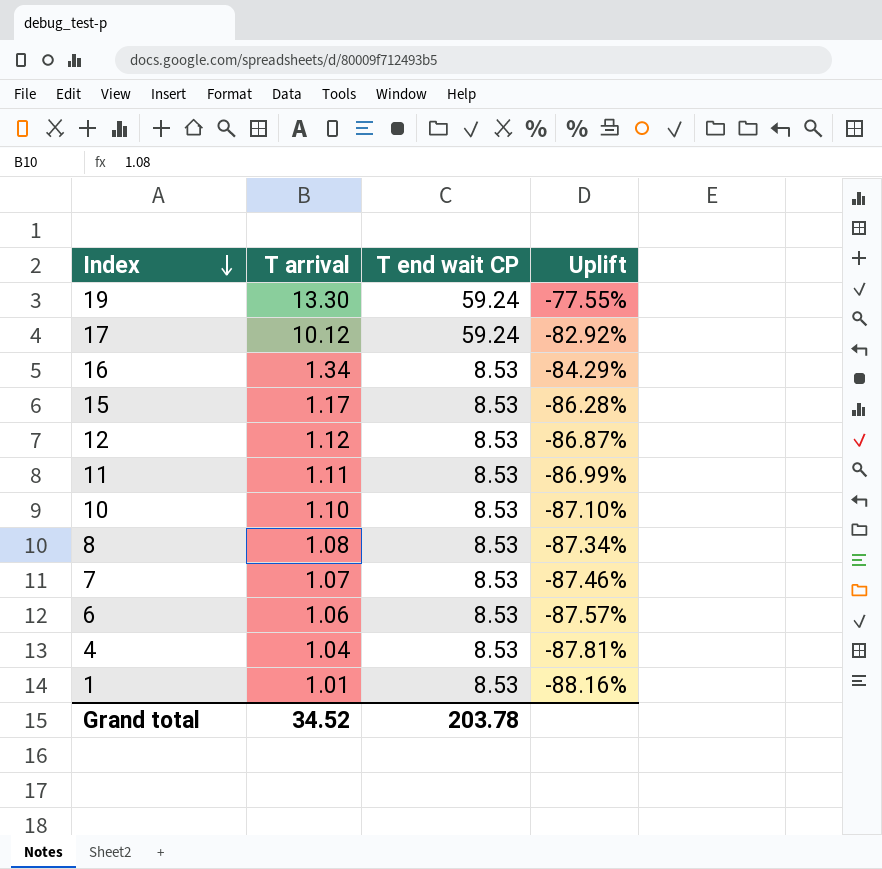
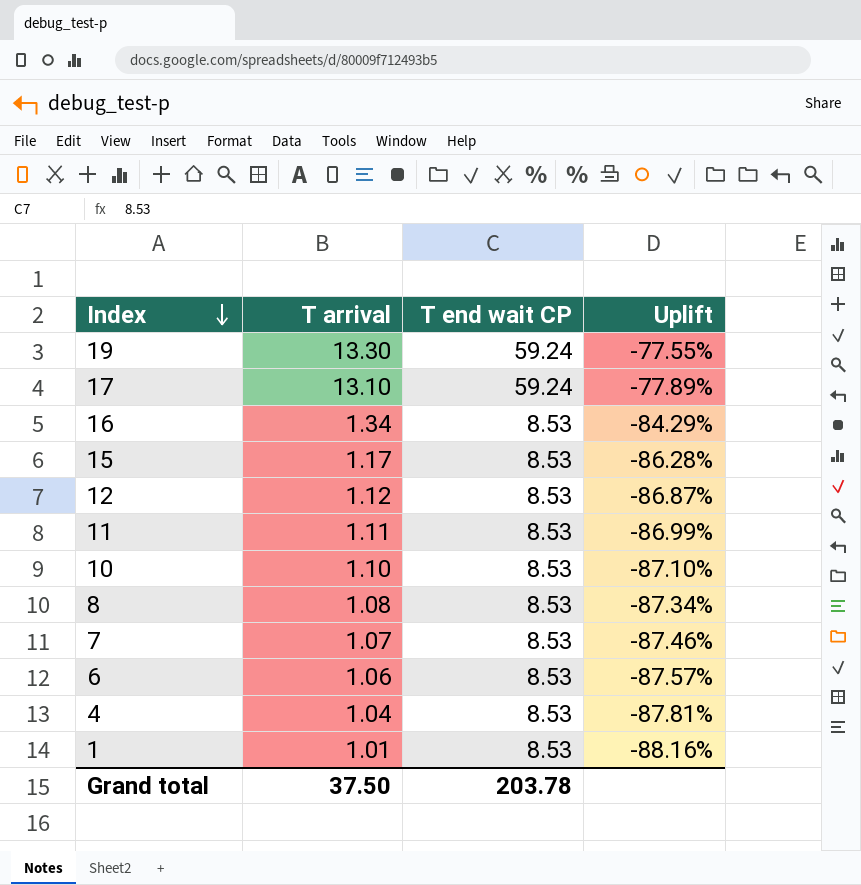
17 | T arrival: 10.12 -> 13.10
17 | Uplift: -82.92% -> -77.89%
Grand total | T arrival: 34.52 -> 37.50

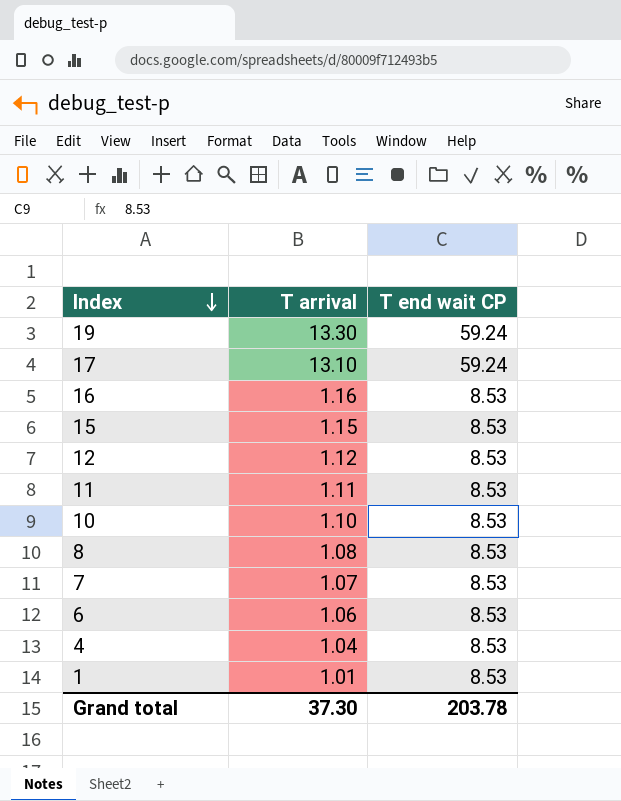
column Uplift | formula: ([T arrival] - [T end wait CP]) / [T end wait CP] -> none
16 | T arrival: 1.34 -> 1.16
15 | T arrival: 1.17 -> 1.15
Grand total | T arrival: 37.50 -> 37.30

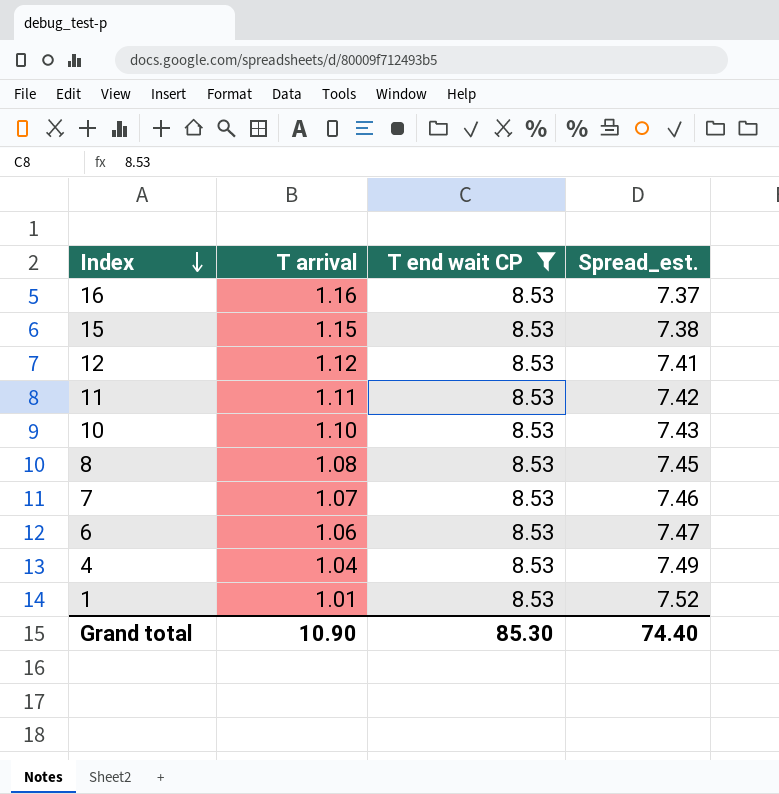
filter: none -> T end wait CP = 8.53
column Spread_est. | formula: none -> [T end wait CP] - [T arrival]
Grand total | T arrival: 37.30 -> 10.90
Grand total | T end wait CP: 203.78 -> 85.30

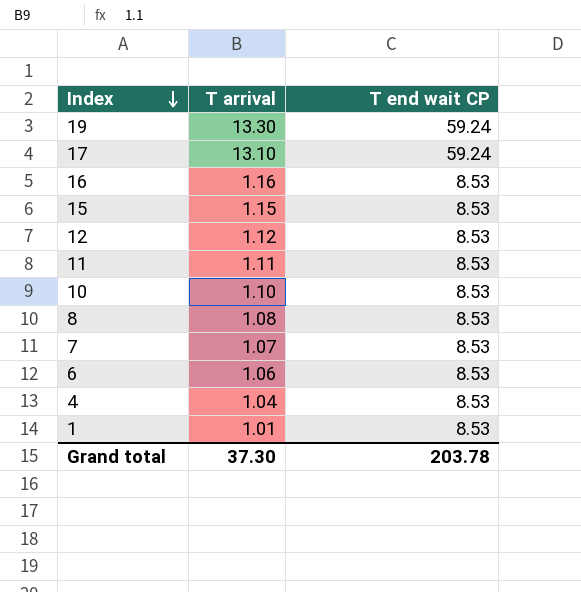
filter: T end wait CP = 8.53 -> none
column Spread_est. | formula: [T end wait CP] - [T arrival] -> none
Grand total | T arrival: 10.90 -> 37.30
Grand total | T end wait CP: 85.30 -> 203.78

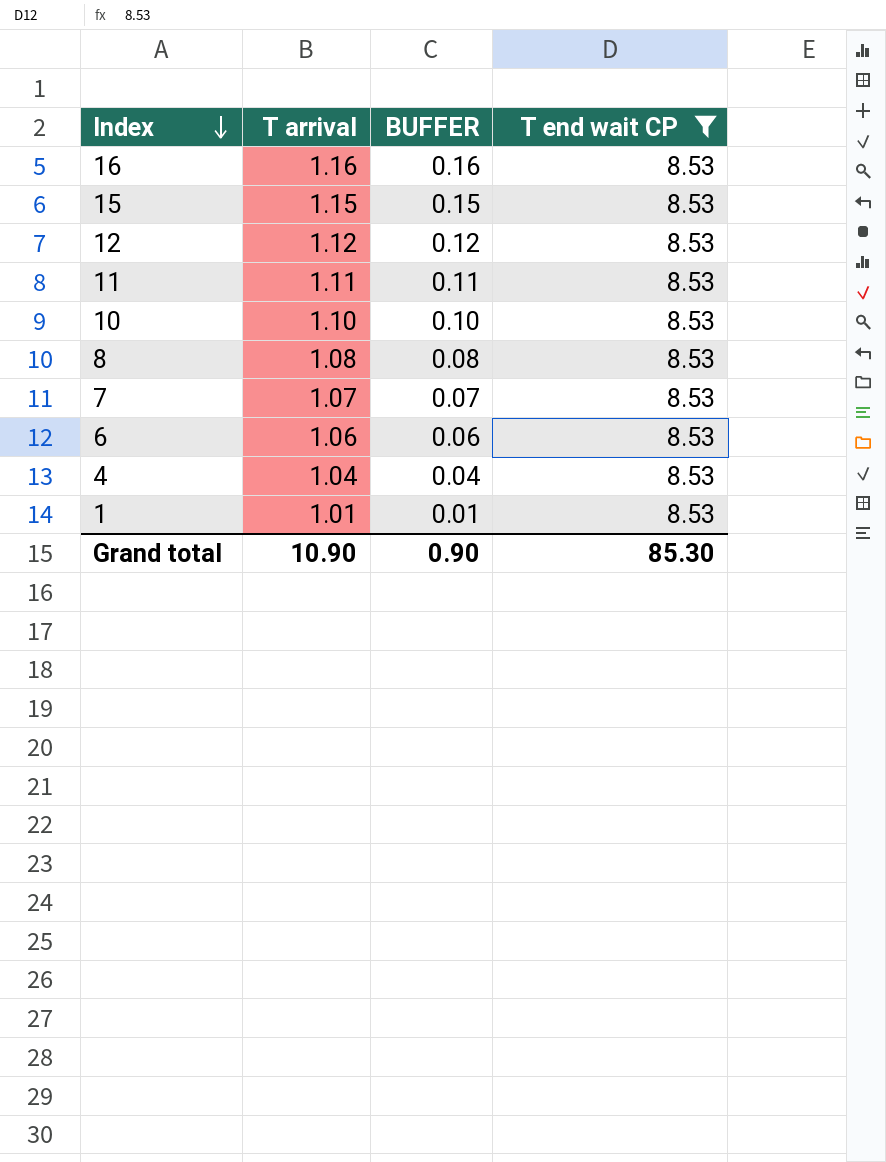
filter: none -> T end wait CP = 8.53
column BUFFER | formula: none -> [T arrival] - 1
Grand total | T arrival: 37.30 -> 10.90
Grand total | T end wait CP: 203.78 -> 85.30

